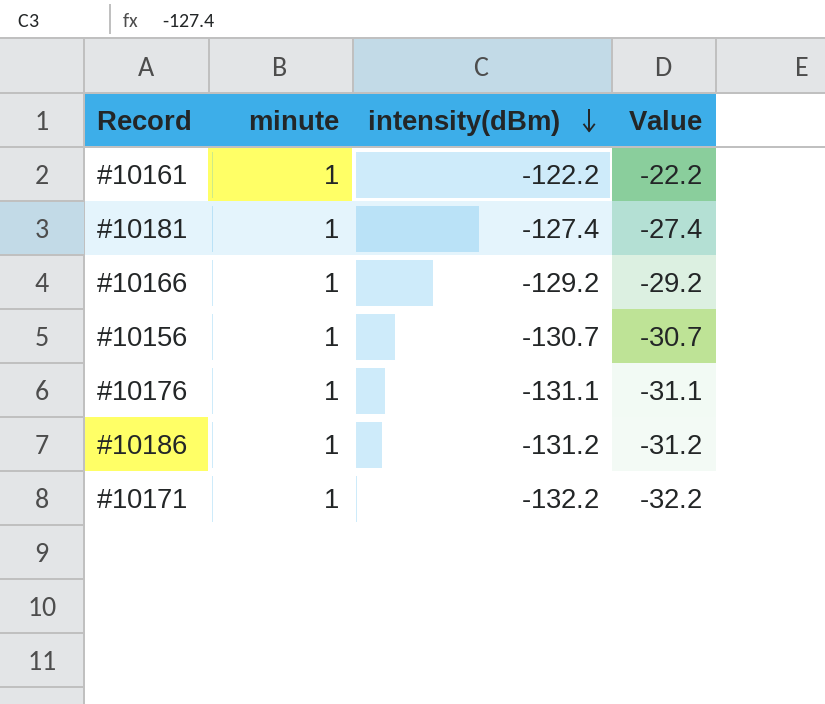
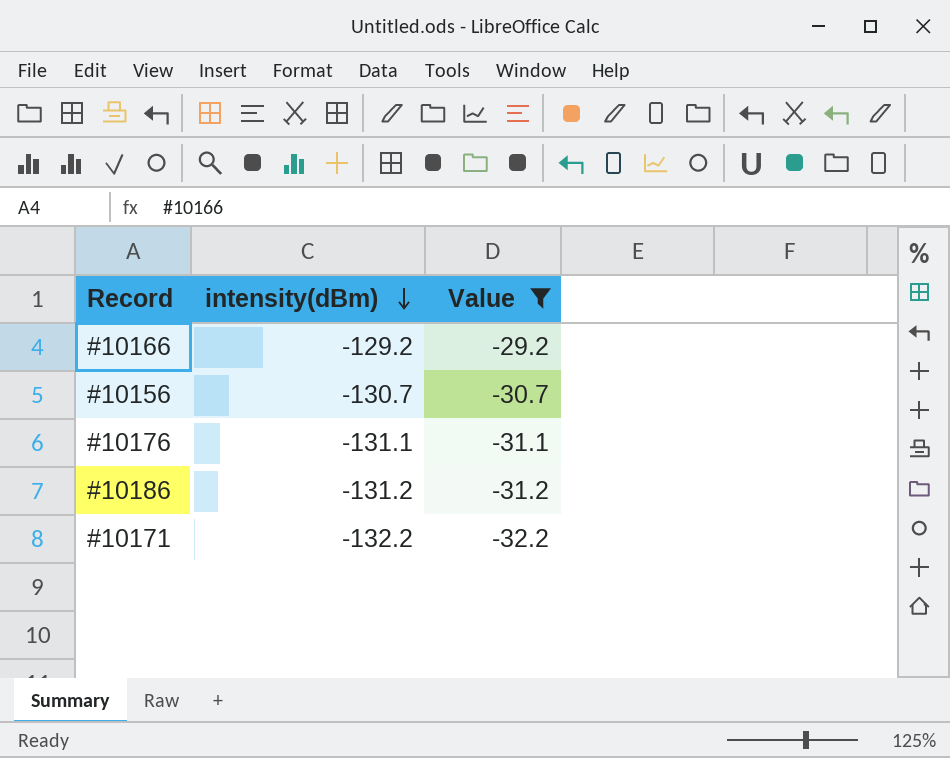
filter: none -> Value <= -29.2
column minute | position: 2 -> none

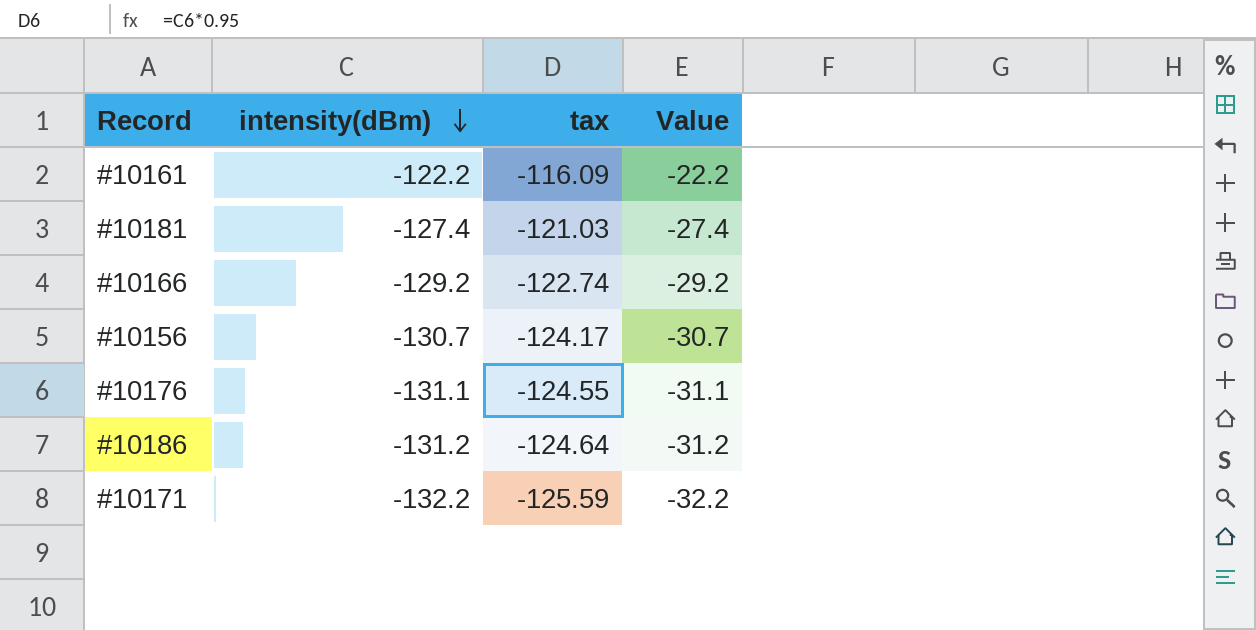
filter: Value <= -29.2 -> none
column tax | formula: none -> [intensity(dBm)] * 0.95

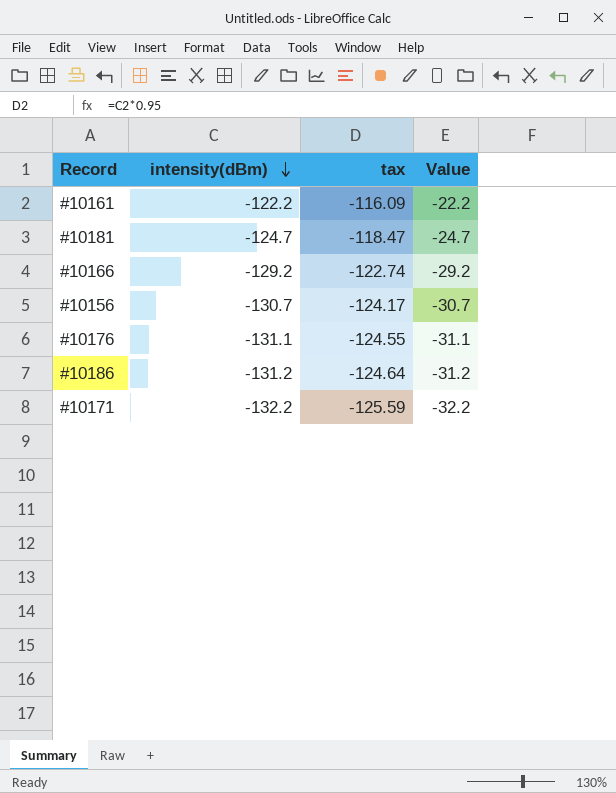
#10181 | intensity(dBm): -127.4 -> -124.7
#10181 | tax: -121.03 -> -118.47
#10181 | Value: -27.4 -> -24.7

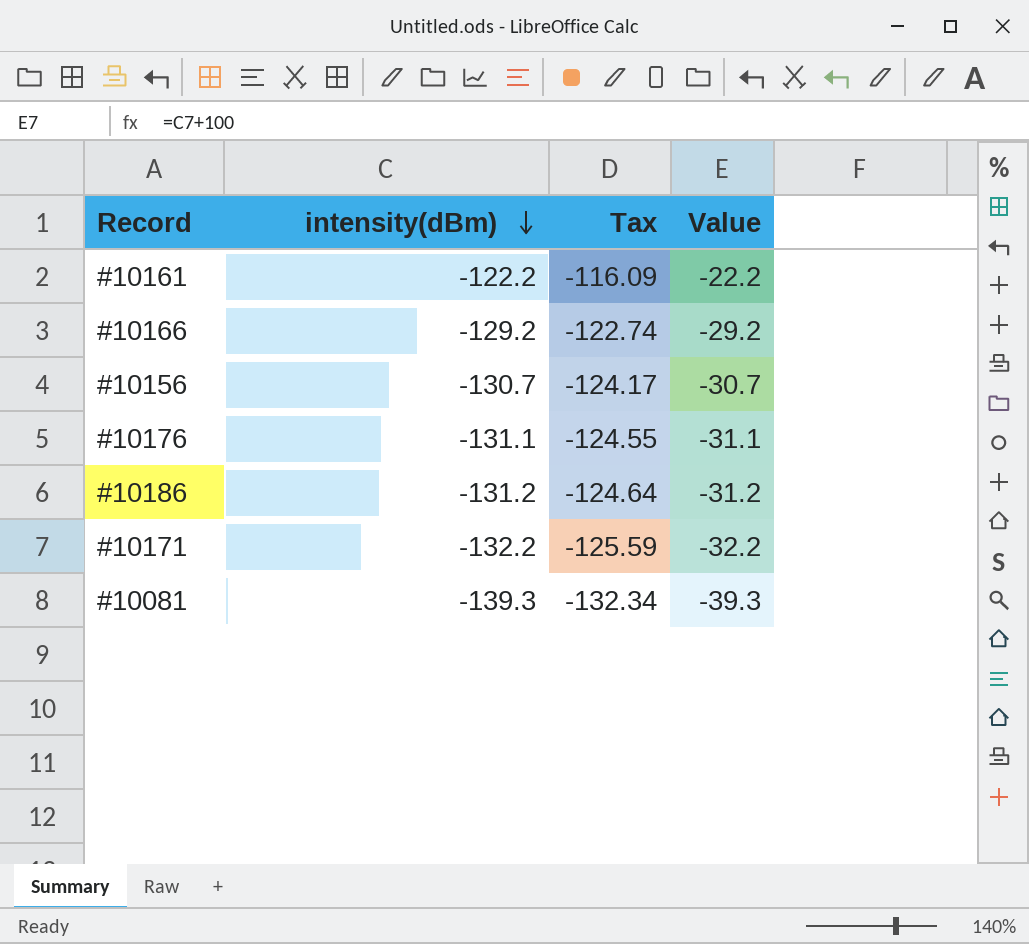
column name: tax -> Tax
row #10181: -124.7 | -118.47 | -24.7 -> none
row #10081: none -> -139.3 | -132.34 | -39.3

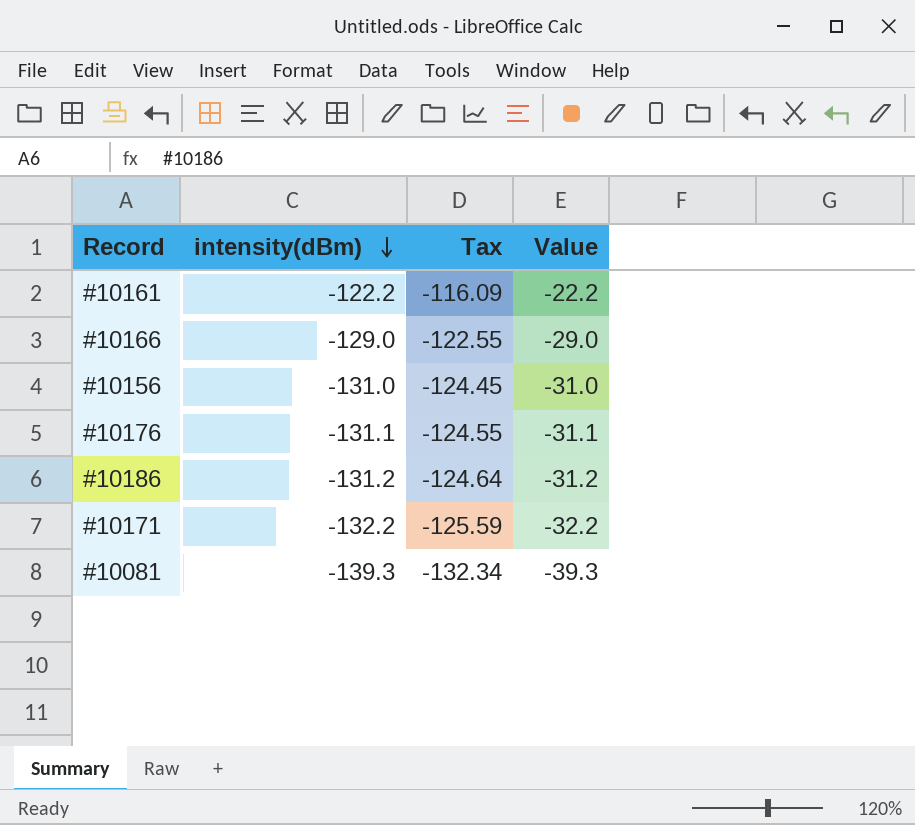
#10166 | intensity(dBm): -129.2 -> -129.0
#10166 | Tax: -122.74 -> -122.55
#10166 | Value: -29.2 -> -29.0
#10156 | intensity(dBm): -130.7 -> -131.0
#10156 | Tax: -124.17 -> -124.45
#10156 | Value: -30.7 -> -31.0

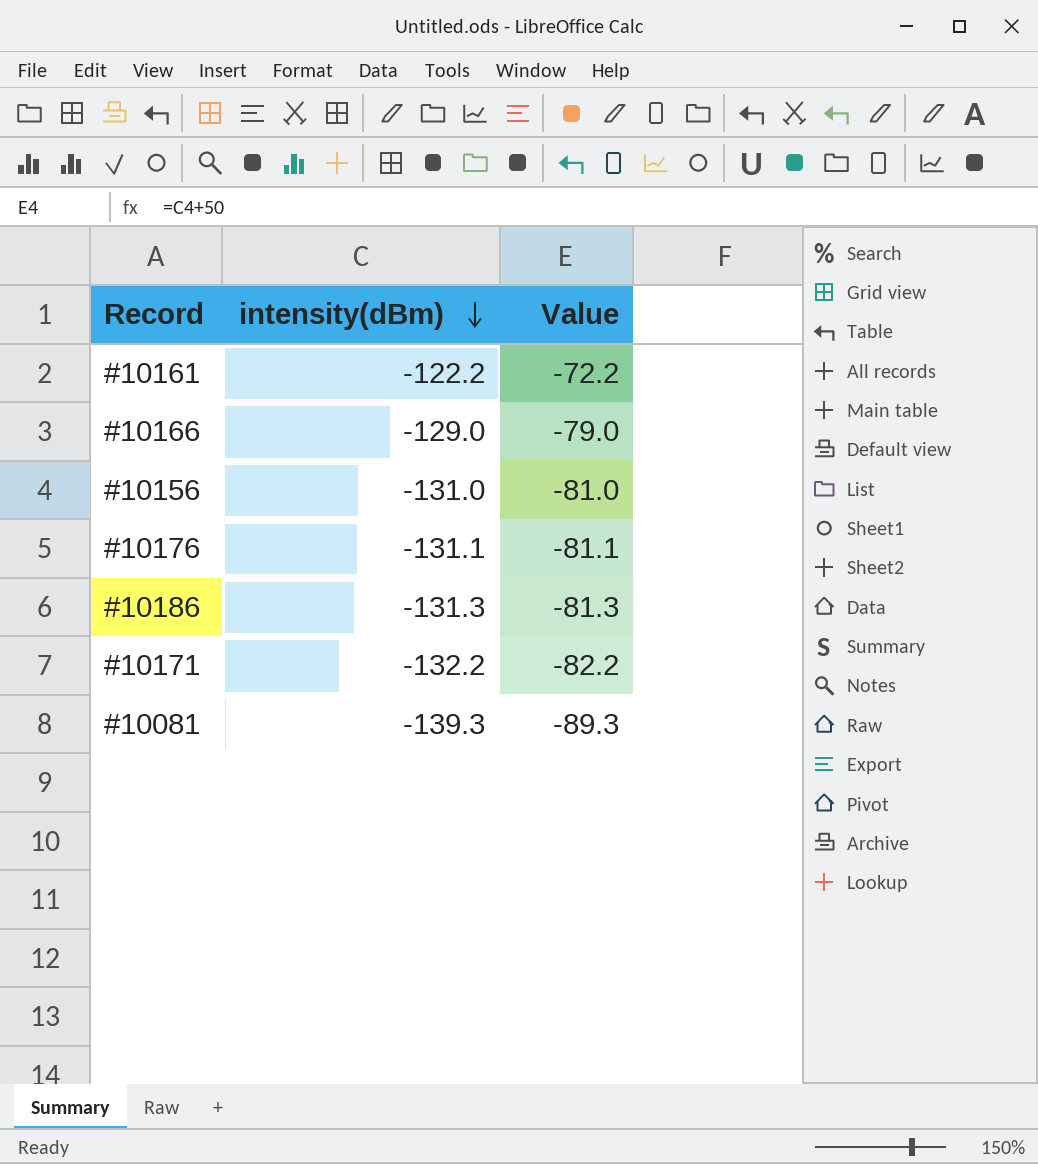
column Tax | formula: [intensity(dBm)] * 0.95 -> none
column Value | formula: [intensity(dBm)] + 100 -> [intensity(dBm)] + 50
#10186 | intensity(dBm): -131.2 -> -131.3

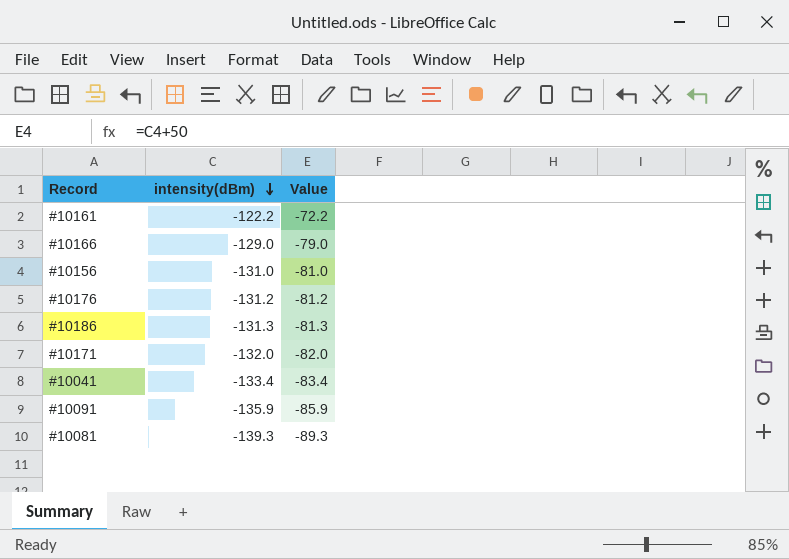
#10176 | intensity(dBm): -131.1 -> -131.2
#10176 | Value: -81.1 -> -81.2
#10171 | intensity(dBm): -132.2 -> -132.0
#10171 | Value: -82.2 -> -82.0
row #10041: none -> -133.4 | -83.4
row #10091: none -> -135.9 | -85.9

